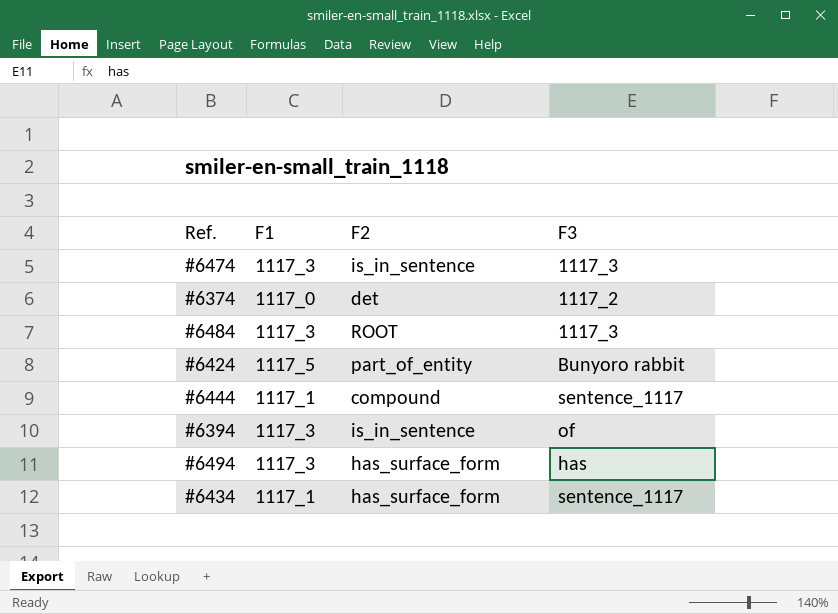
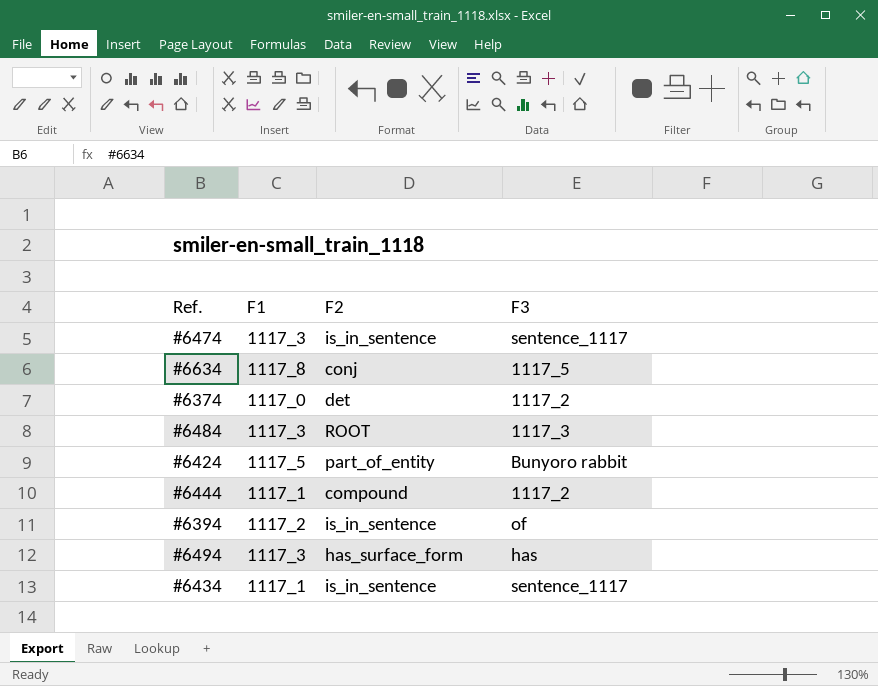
#6474 | F3: 1117_3 -> sentence_1117
row #6634: none -> 1117_8 | conj | 1117_5
#6444 | F3: sentence_1117 -> 1117_2
#6394 | F1: 1117_3 -> 1117_2
#6434 | F2: has_surface_form -> is_in_sentence

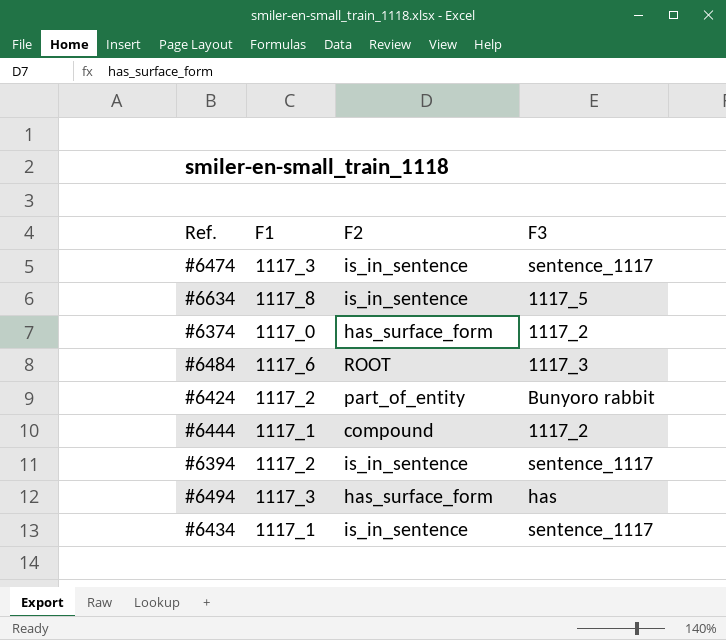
#6634 | F2: conj -> is_in_sentence
#6374 | F2: det -> has_surface_form
#6484 | F1: 1117_3 -> 1117_6
#6424 | F1: 1117_5 -> 1117_2
#6394 | F3: of -> sentence_1117

